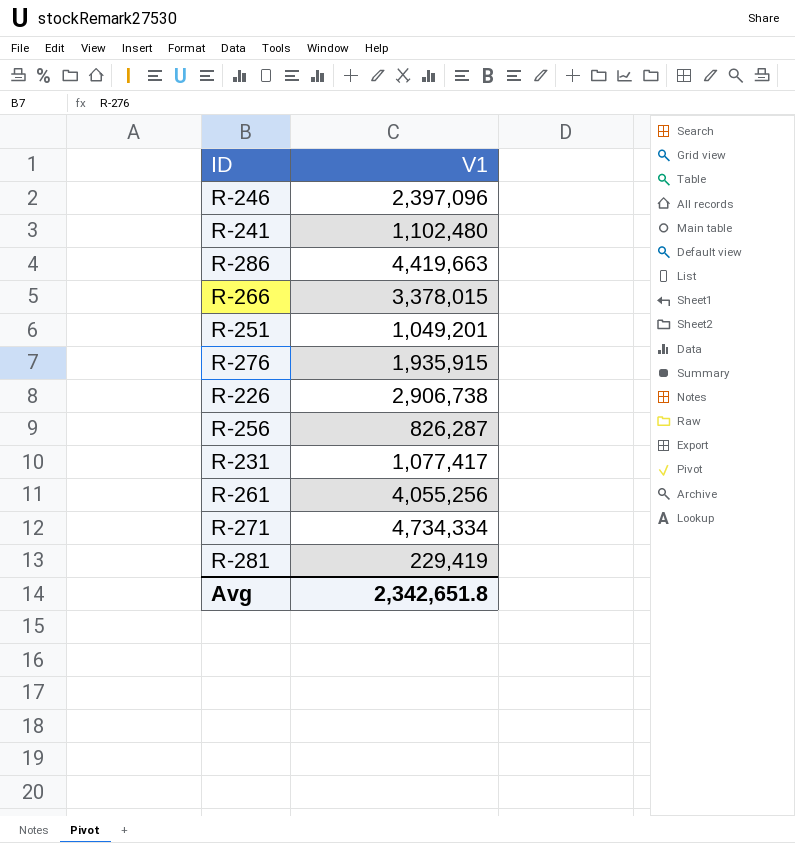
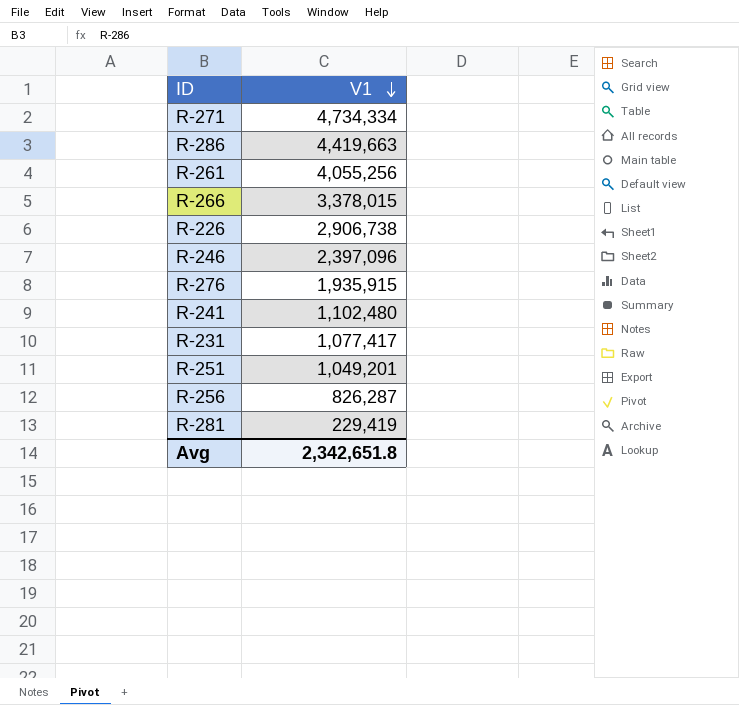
row order: none -> V1 descending

